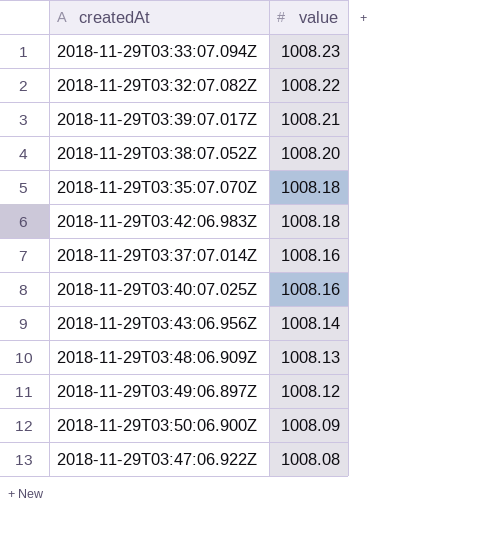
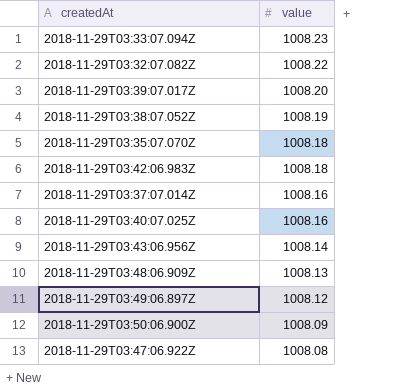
2018-11-29T03:39:07.017Z | value: 1008.21 -> 1008.20
2018-11-29T03:38:07.052Z | value: 1008.20 -> 1008.19

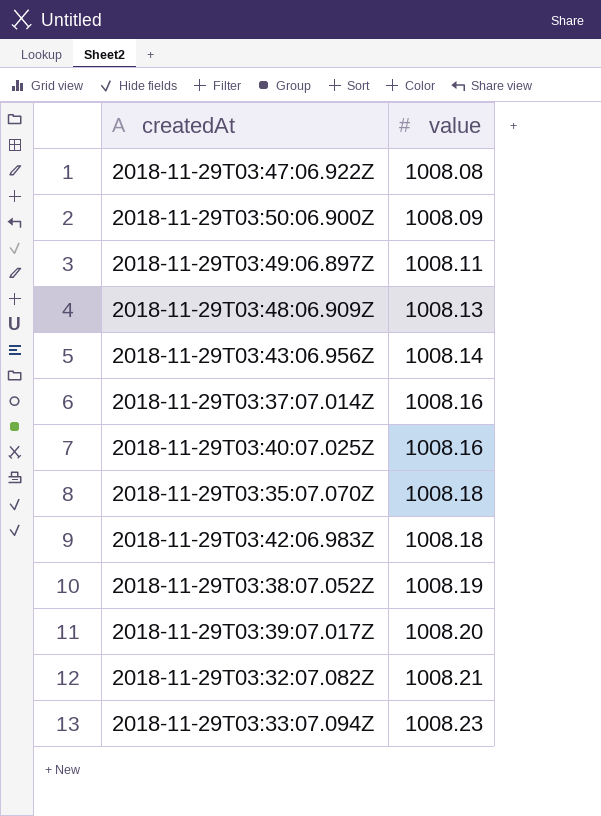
row order: value descending -> value ascending
2018-11-29T03:49:06.897Z | value: 1008.12 -> 1008.11
2018-11-29T03:32:07.082Z | value: 1008.22 -> 1008.21

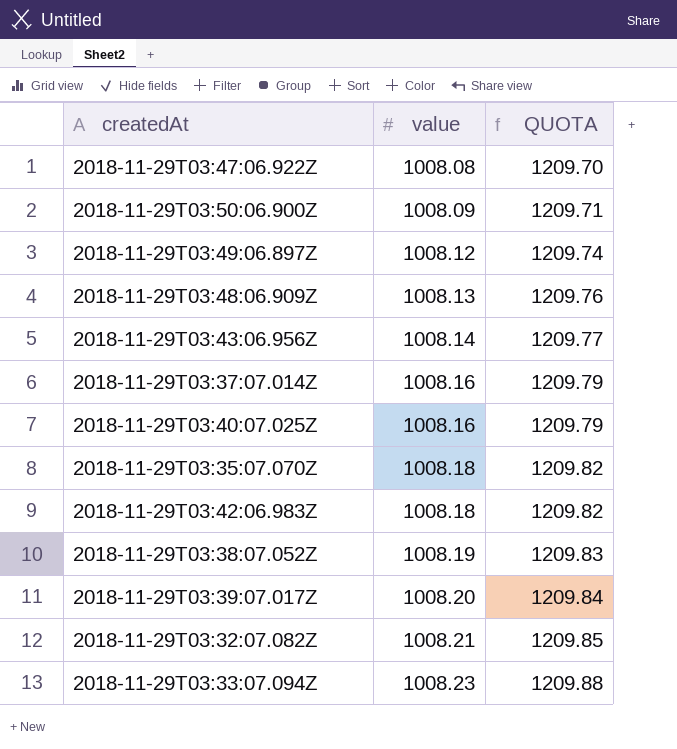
column QUOTA | formula: none -> [value] * 1.2
2018-11-29T03:49:06.897Z | value: 1008.11 -> 1008.12

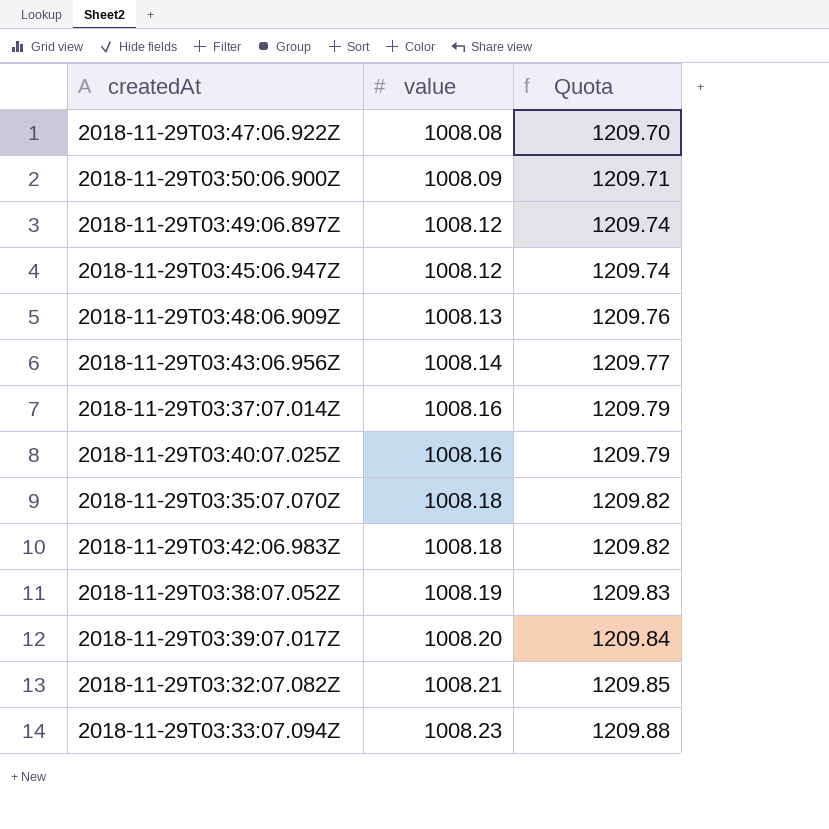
column name: QUOTA -> Quota
row 2018-11-29T03:45:06.947Z: none -> 1008.12 | 1209.74

